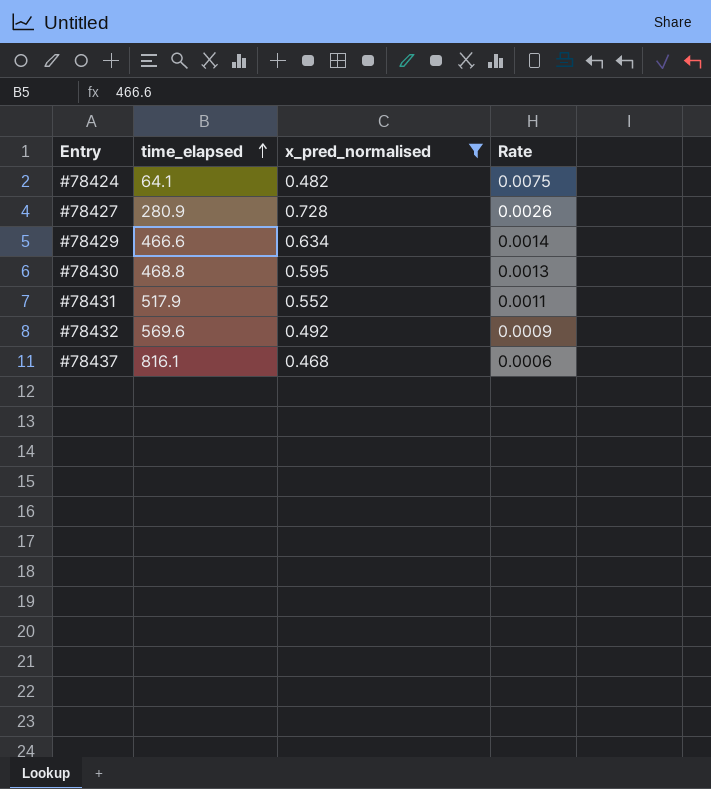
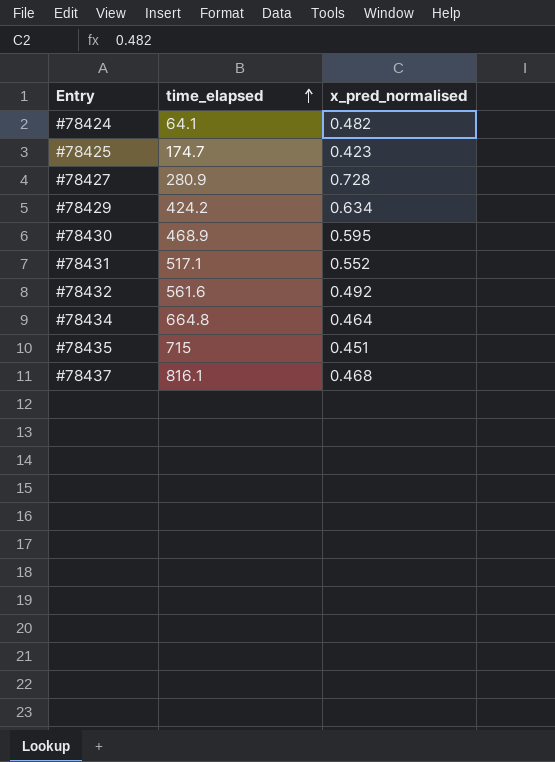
filter: x_pred_normalised >= 0.468 -> none
column Rate | formula: [x_pred_normalised] / [time_elapsed] -> none
#78429 | time_elapsed: 466.6 -> 424.2
#78430 | time_elapsed: 468.8 -> 468.9
#78431 | time_elapsed: 517.9 -> 517.1
#78432 | time_elapsed: 569.6 -> 561.6

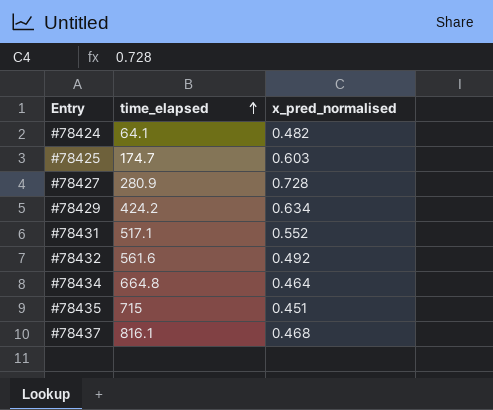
row #78430: 468.9 | 0.595 -> none
#78425 | x_pred_normalised: 0.423 -> 0.603

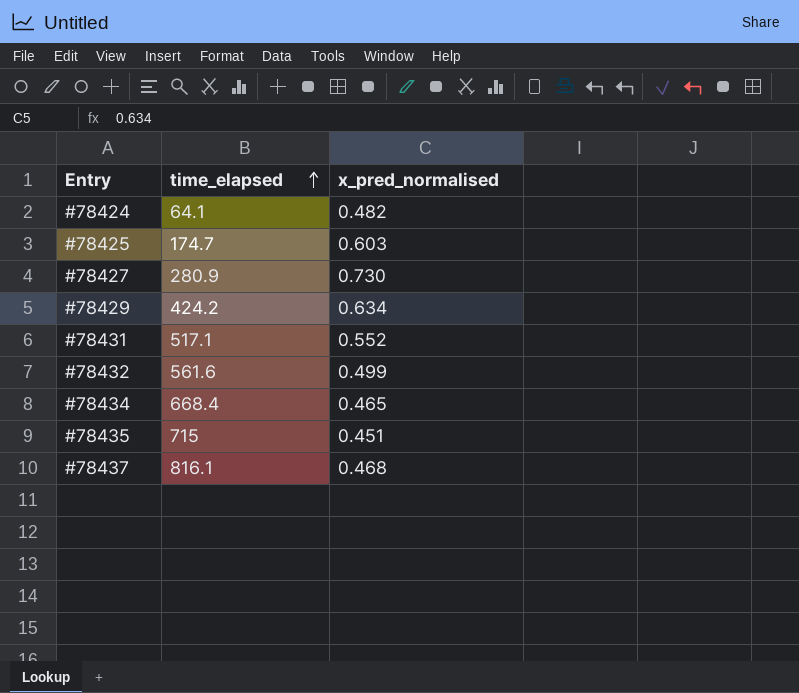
#78427 | x_pred_normalised: 0.728 -> 0.730
#78432 | x_pred_normalised: 0.492 -> 0.499
#78434 | time_elapsed: 664.8 -> 668.4
#78434 | x_pred_normalised: 0.464 -> 0.465

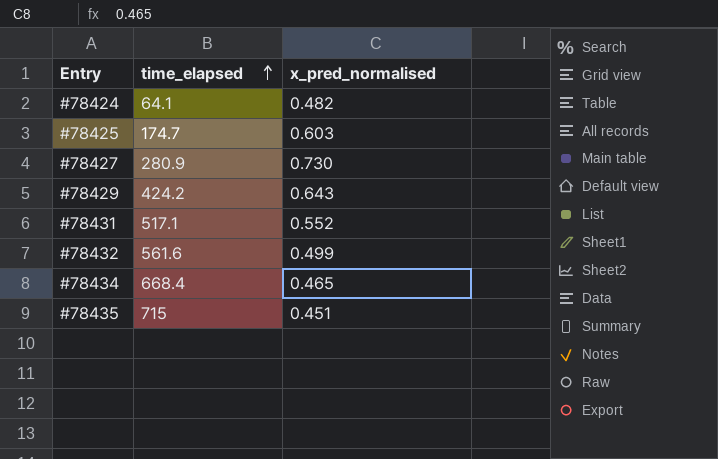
row #78437: 816.1 | 0.468 -> none
#78429 | x_pred_normalised: 0.634 -> 0.643

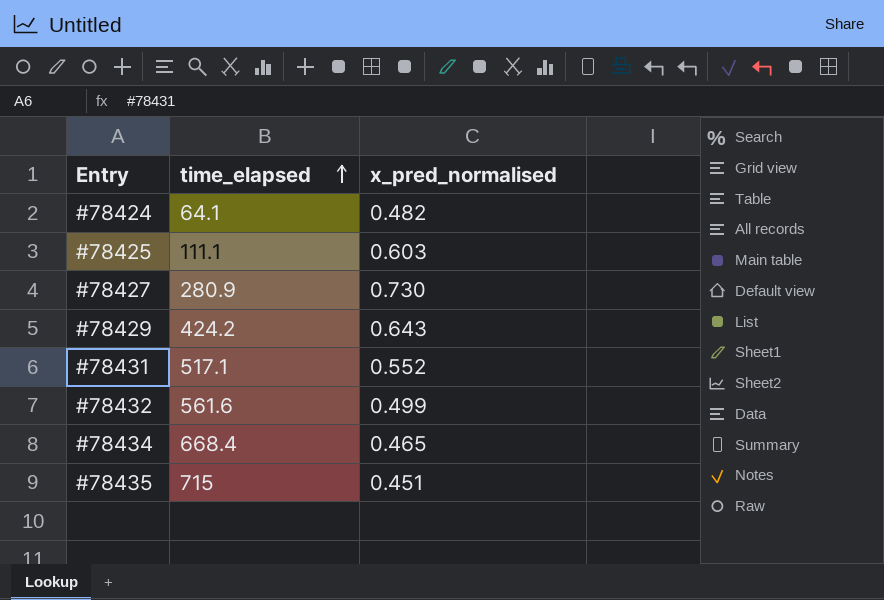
#78425 | time_elapsed: 174.7 -> 111.1

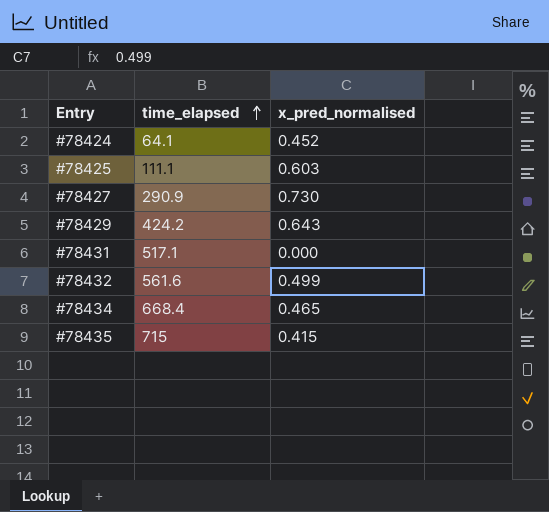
#78424 | x_pred_normalised: 0.482 -> 0.452
#78427 | time_elapsed: 280.9 -> 290.9
#78431 | x_pred_normalised: 0.552 -> 0.000
#78435 | x_pred_normalised: 0.451 -> 0.415

